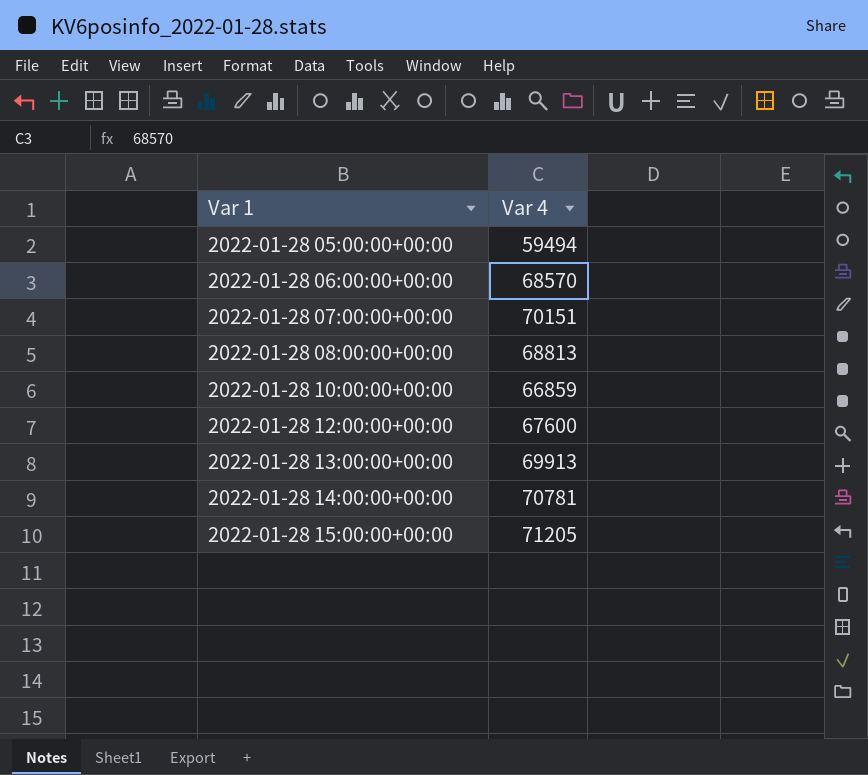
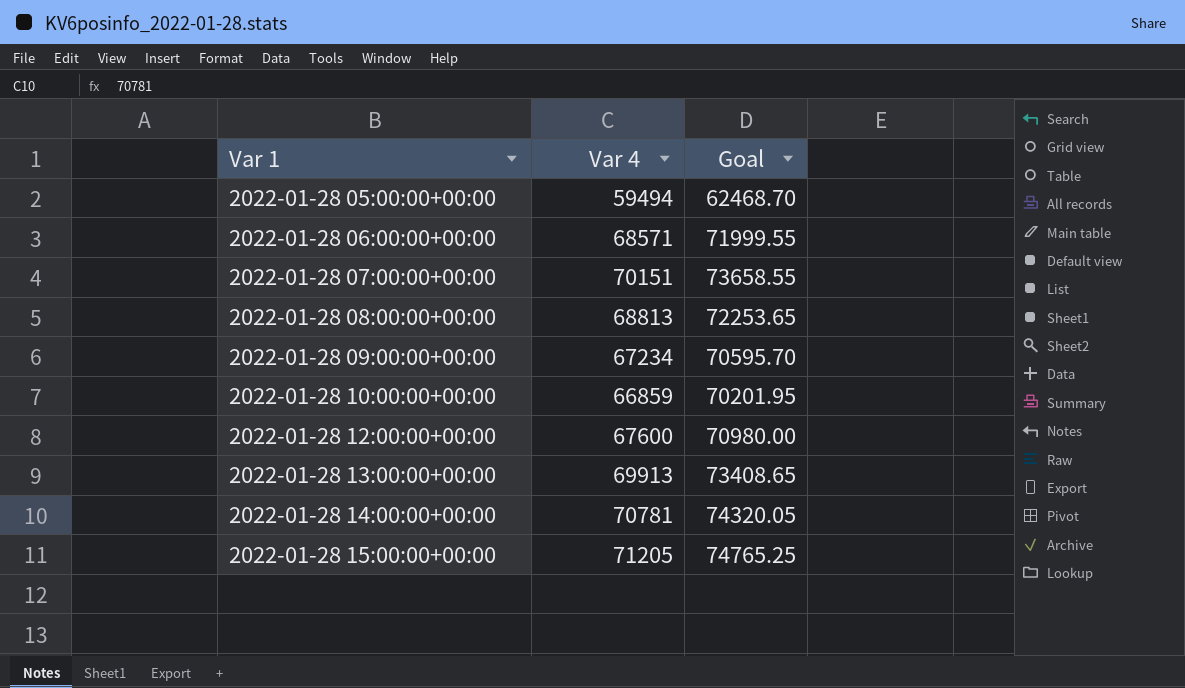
column Goal | formula: none -> [Var 4] * 1.05
2022-01-28 06:00:00+00:00 | Var 4: 68570 -> 68571
row 2022-01-28 09:00:00+00:00: none -> 67234 | 70595.70

